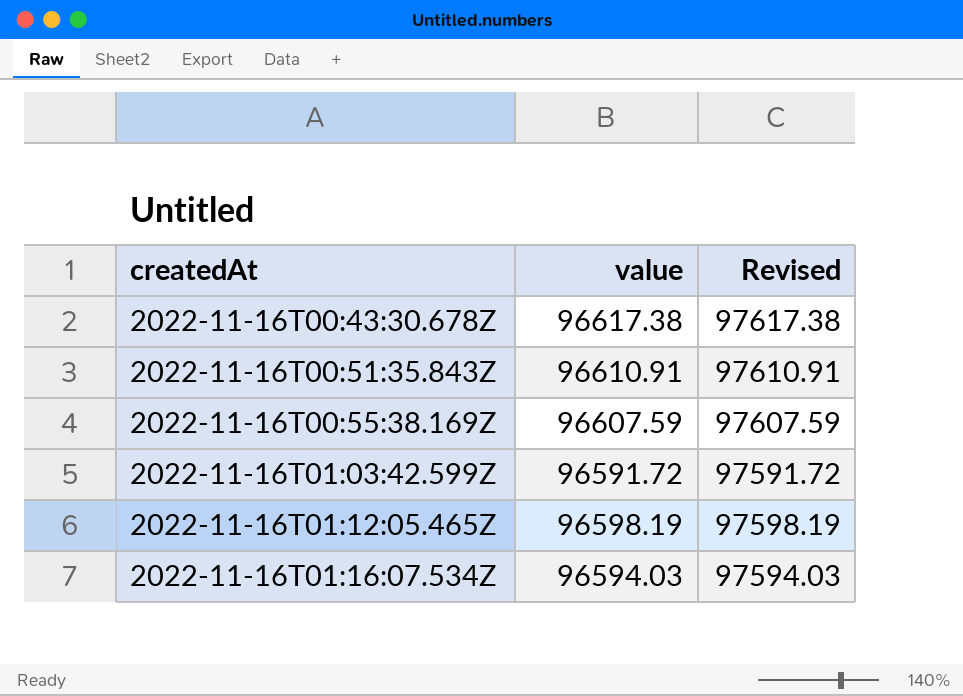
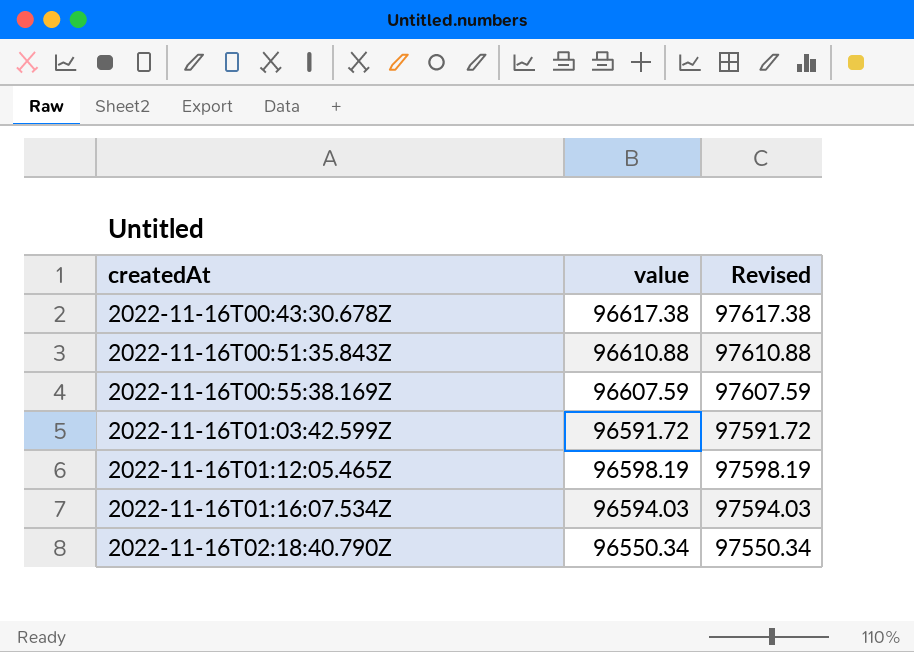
2022-11-16T00:51:35.843Z | value: 96610.91 -> 96610.88
2022-11-16T00:51:35.843Z | Revised: 97610.91 -> 97610.88
row 2022-11-16T02:18:40.790Z: none -> 96550.34 | 97550.34

